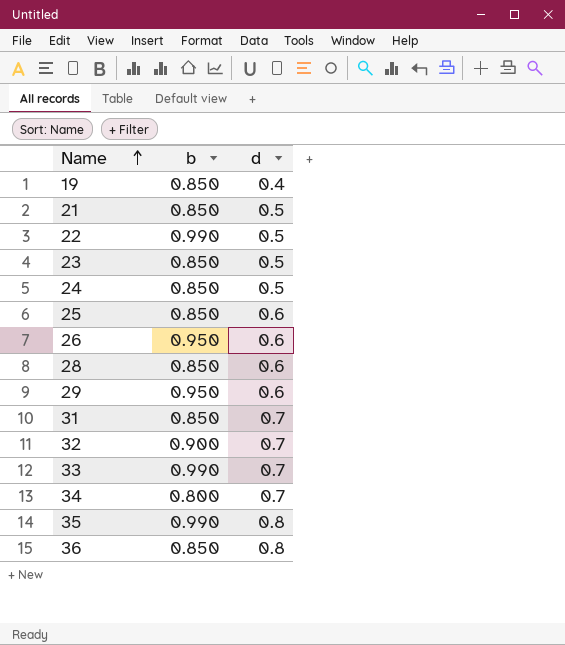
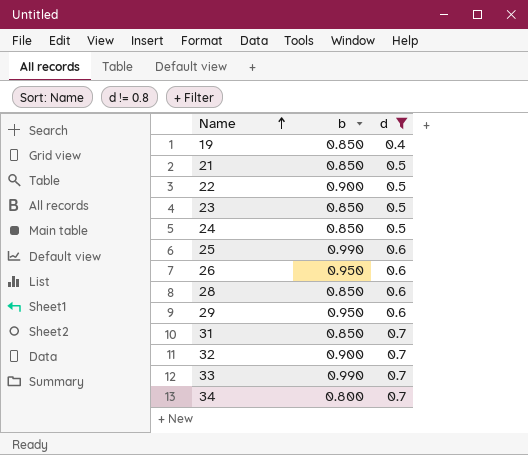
filter: none -> d != 0.8
22 | b: 0.990 -> 0.900
25 | b: 0.850 -> 0.990

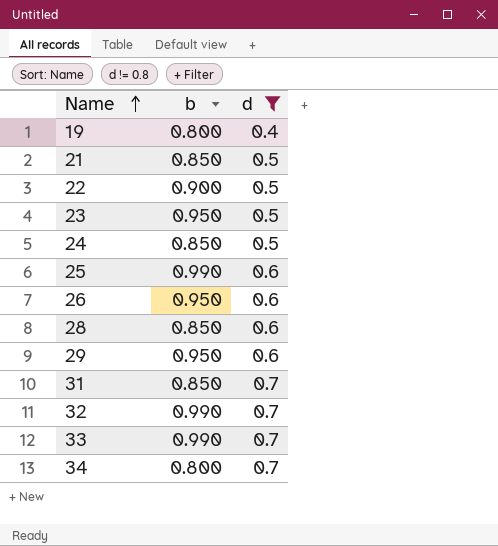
19 | b: 0.850 -> 0.800
23 | b: 0.850 -> 0.950
32 | b: 0.900 -> 0.990

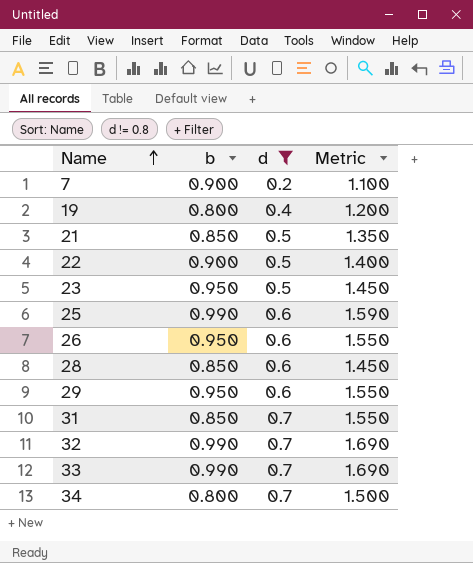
column Metric | formula: none -> [b] + [d]
row 24: 0.850 | 0.5 -> none
row 7: none -> 0.900 | 0.2 | 1.100

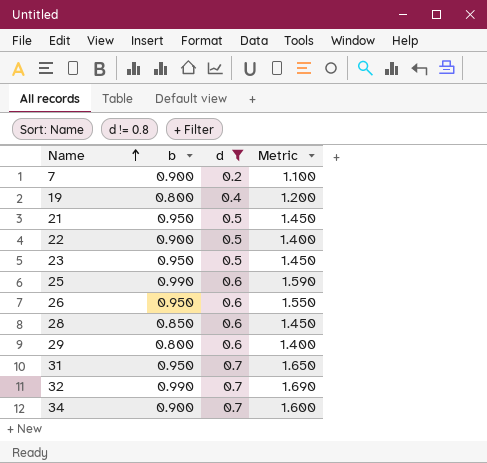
row 33: 0.990 | 0.7 | 1.690 -> none
21 | b: 0.850 -> 0.950
21 | Metric: 1.350 -> 1.450
29 | b: 0.950 -> 0.800
29 | Metric: 1.550 -> 1.400
31 | b: 0.850 -> 0.950
31 | Metric: 1.550 -> 1.650
34 | b: 0.800 -> 0.900
34 | Metric: 1.500 -> 1.600

